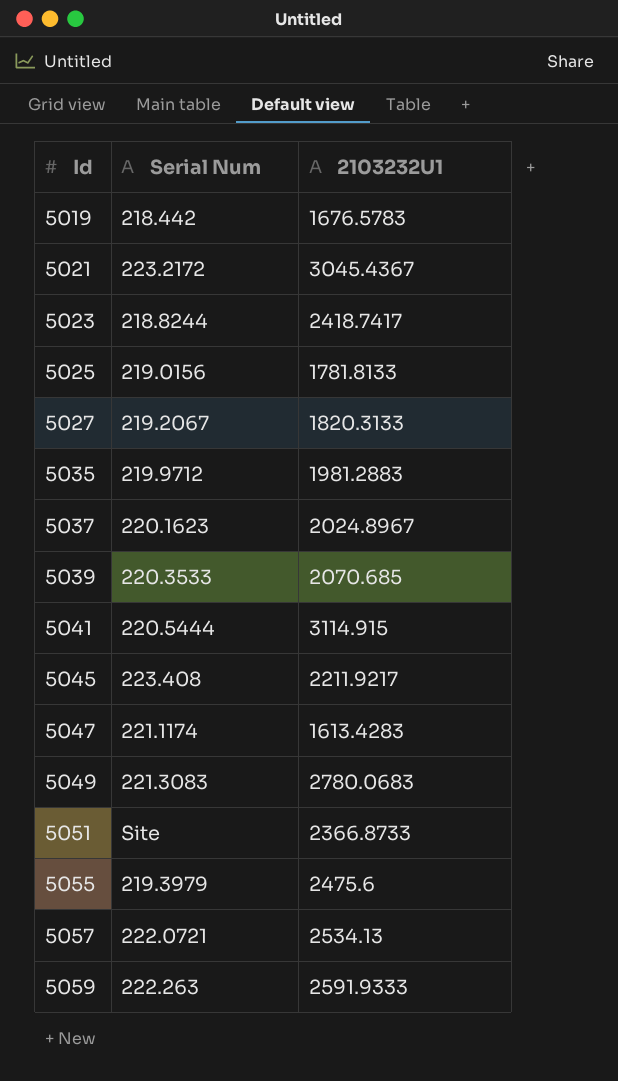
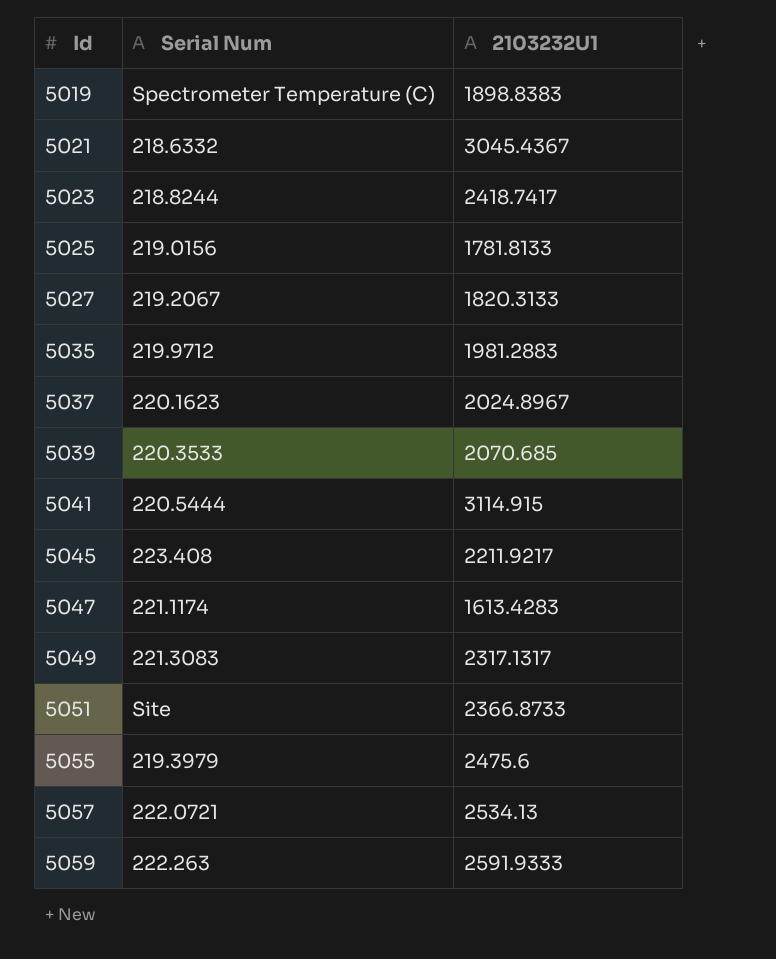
5019 | Serial Num: 218.442 -> Spectrometer Temperature (C)
5019 | 2103232U1: 1676.5783 -> 1898.8383
5021 | Serial Num: 223.2172 -> 218.6332
5049 | 2103232U1: 2780.0683 -> 2317.1317

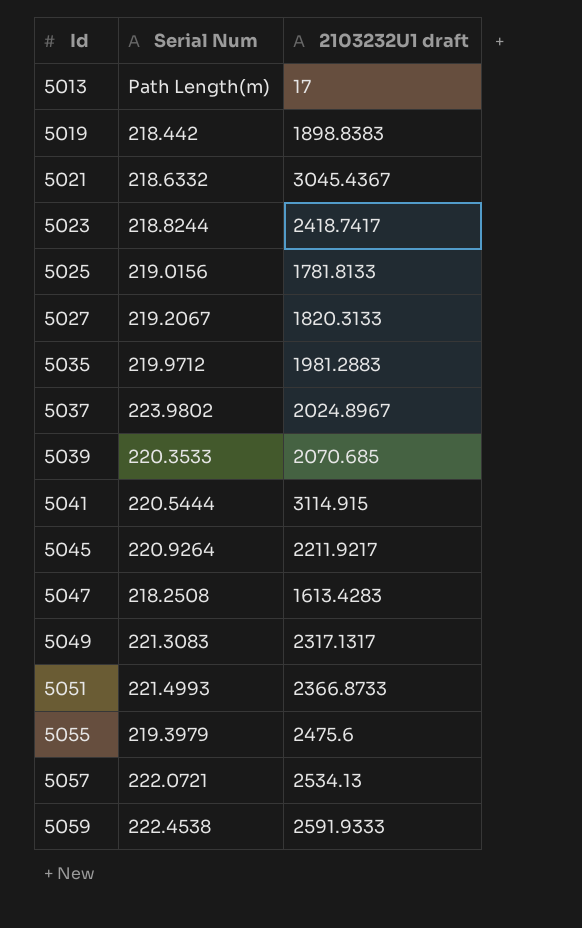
column name: 2103232U1 -> 2103232U1 draft
row 5013: none -> Path Length(m) | 17
5019 | Serial Num: Spectrometer Temperature (C) -> 218.442
5037 | Serial Num: 220.1623 -> 223.9802
5045 | Serial Num: 223.408 -> 220.9264
5047 | Serial Num: 221.1174 -> 218.2508
5051 | Serial Num: Site -> 221.4993
5059 | Serial Num: 222.263 -> 222.4538

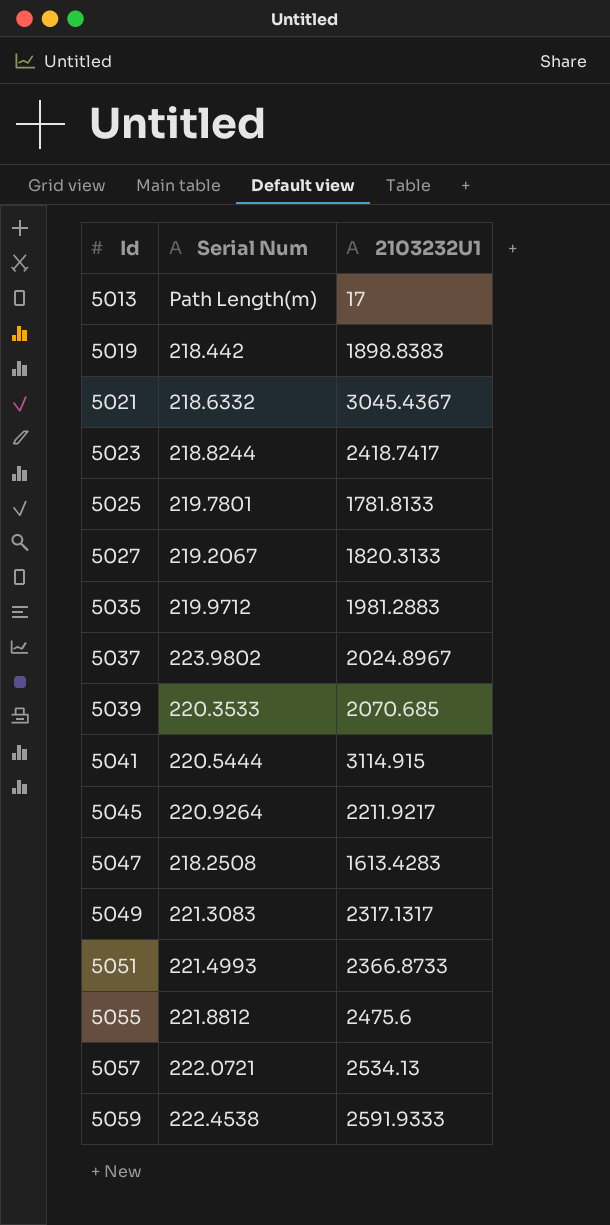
column name: 2103232U1 draft -> 2103232U1
5025 | Serial Num: 219.0156 -> 219.7801
5055 | Serial Num: 219.3979 -> 221.8812

